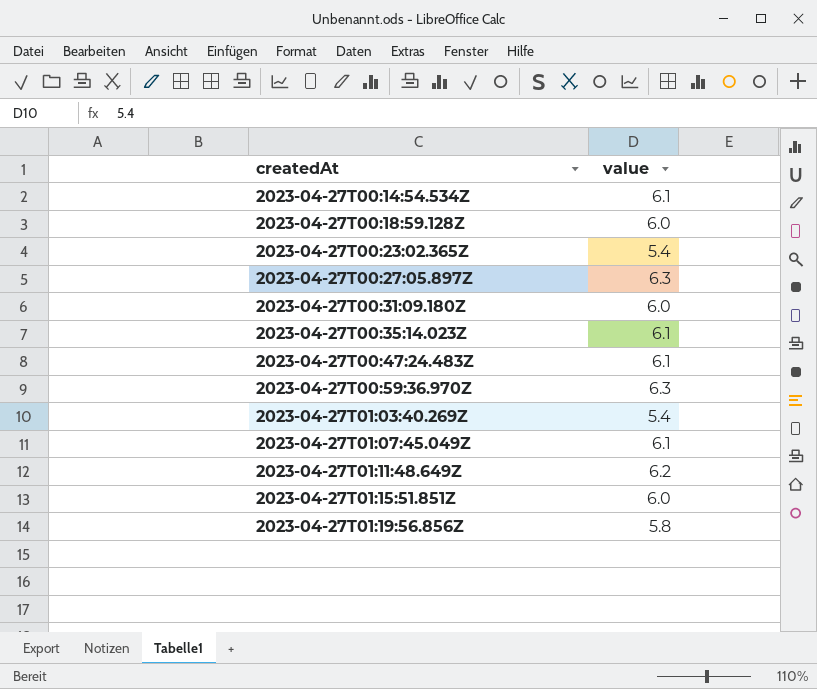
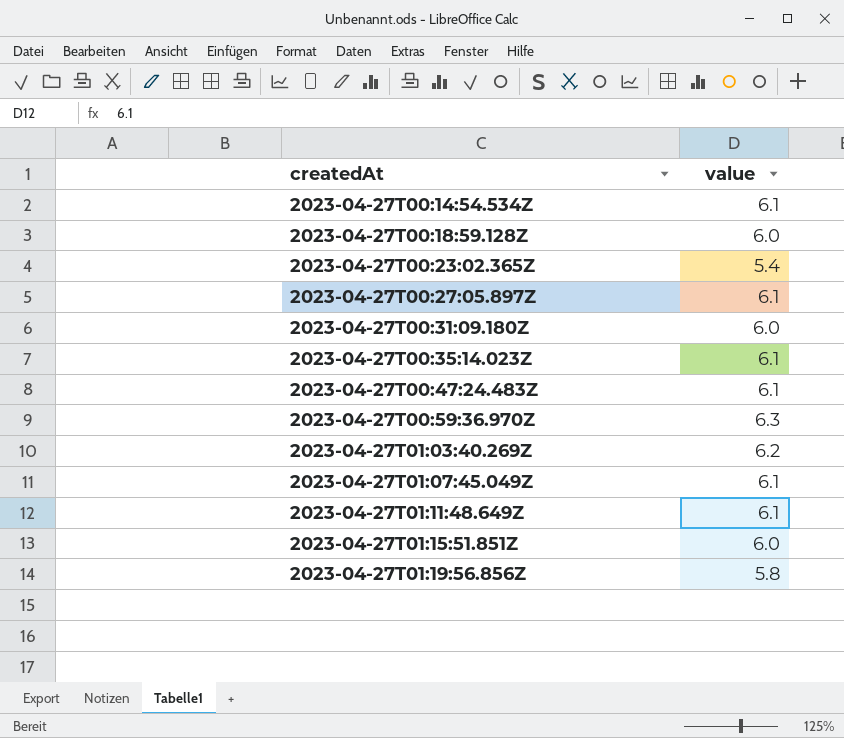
2023-04-27T00:27:05.897Z | value: 6.3 -> 6.1
2023-04-27T01:03:40.269Z | value: 5.4 -> 6.2
2023-04-27T01:11:48.649Z | value: 6.2 -> 6.1

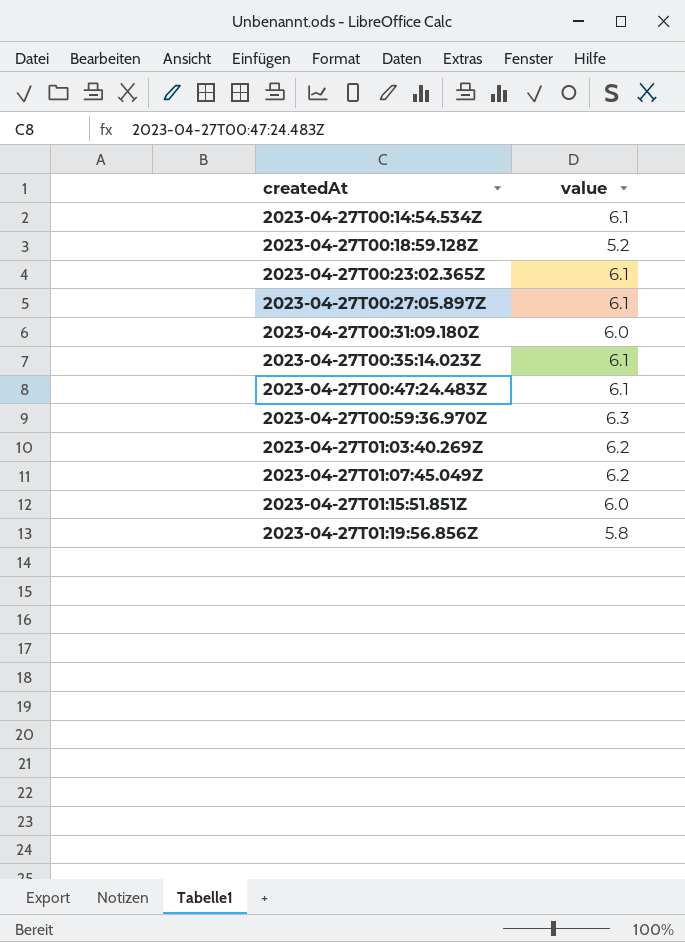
row 2023-04-27T01:11:48.649Z: 6.1 -> none
2023-04-27T00:18:59.128Z | value: 6.0 -> 5.2
2023-04-27T00:23:02.365Z | value: 5.4 -> 6.1
2023-04-27T01:07:45.049Z | value: 6.1 -> 6.2

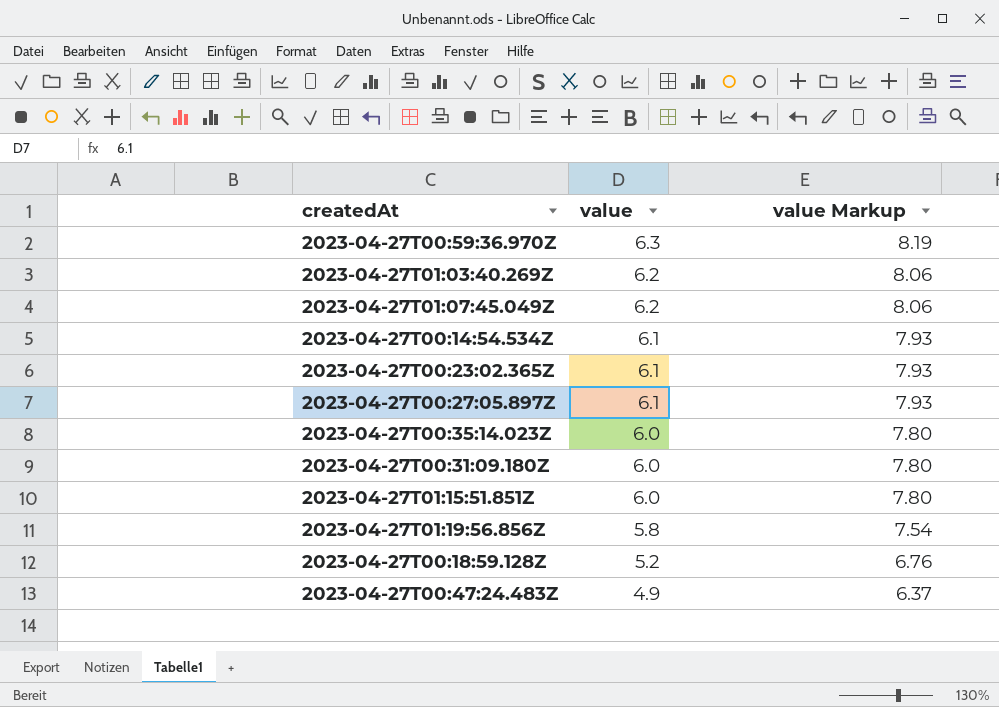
row order: createdAt ascending -> value descending
column value Markup | formula: none -> [value] * 1.3
2023-04-27T00:35:14.023Z | value: 6.1 -> 6.0
2023-04-27T00:47:24.483Z | value: 6.1 -> 4.9

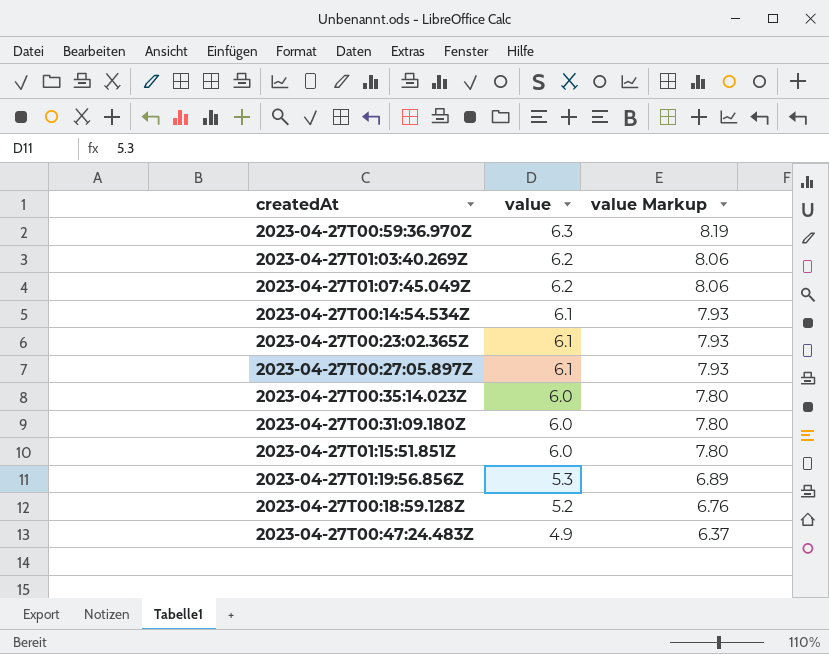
2023-04-27T01:19:56.856Z | value: 5.8 -> 5.3
2023-04-27T01:19:56.856Z | value Markup: 7.54 -> 6.89

